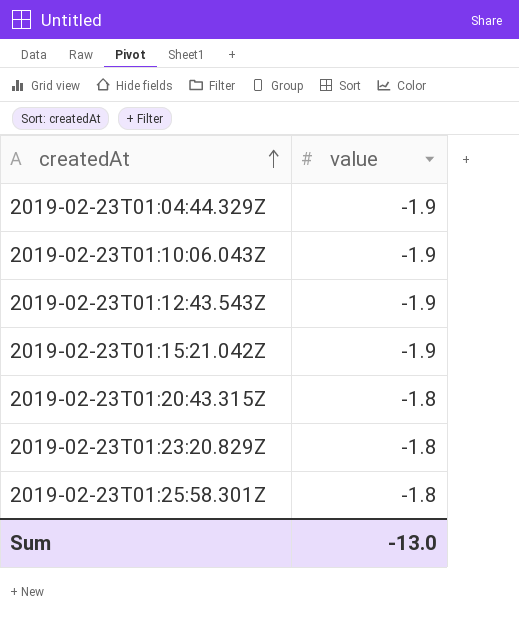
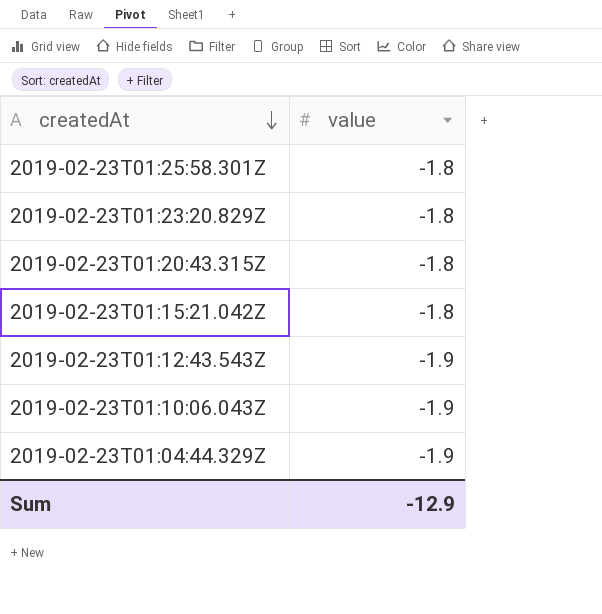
row order: createdAt ascending -> createdAt descending
2019-02-23T01:15:21.042Z | value: -1.9 -> -1.8
Sum | value: -13.0 -> -12.9

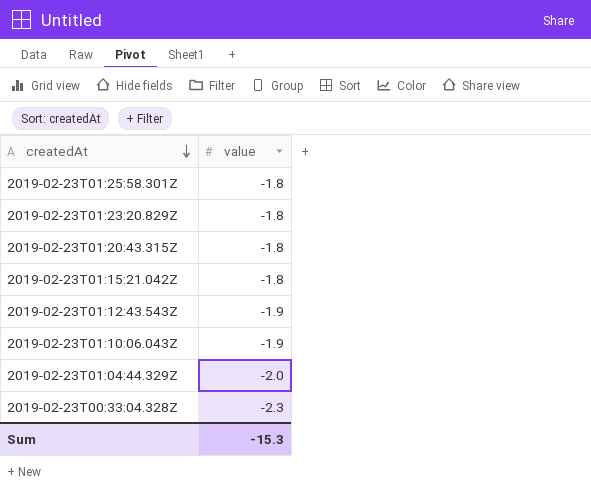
2019-02-23T01:04:44.329Z | value: -1.9 -> -2.0
row 2019-02-23T00:33:04.328Z: none -> -2.3
Sum | value: -12.9 -> -15.3

